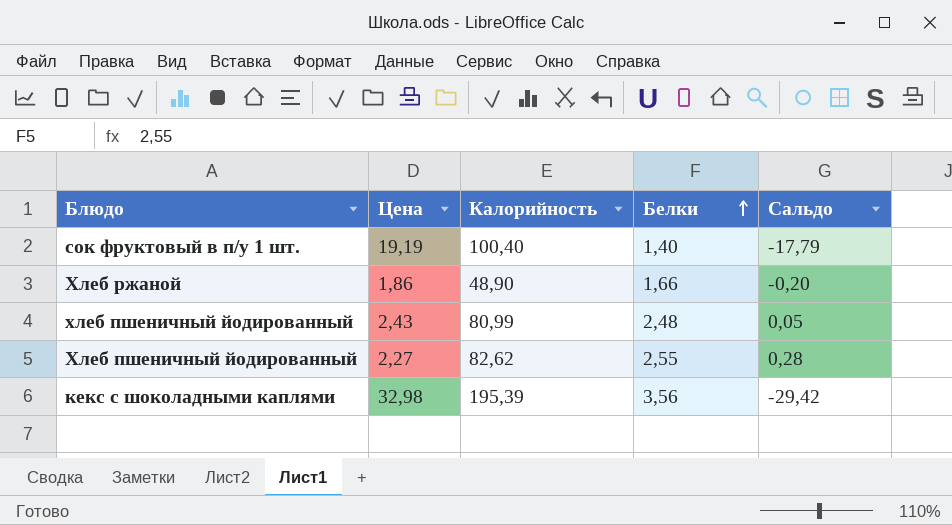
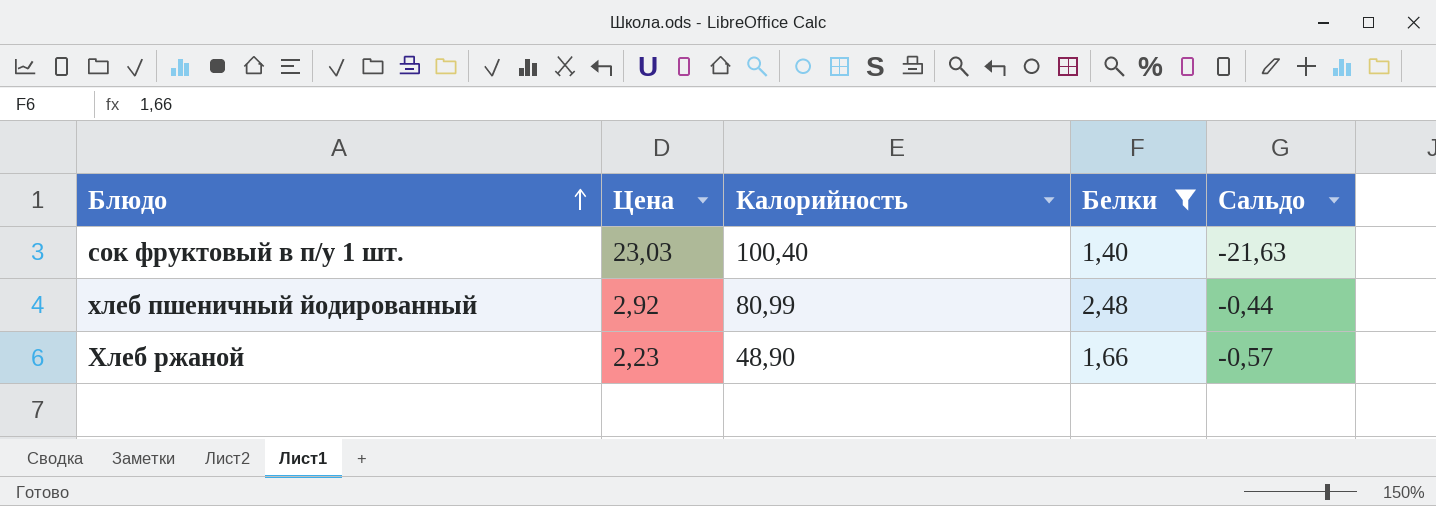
filter: none -> Белки <= 2,48
row order: Белки ascending -> Блюдо ascending
сок фруктовый в п/у 1 шт. | Цена: 19,19 -> 23,03
сок фруктовый в п/у 1 шт. | Сальдо: -17,79 -> -21,63
хлеб пшеничный йодированный | Цена: 2,43 -> 2,92
хлеб пшеничный йодированный | Сальдо: 0,05 -> -0,44
Хлеб ржаной | Цена: 1,86 -> 2,23
Хлеб ржаной | Сальдо: -0,20 -> -0,57

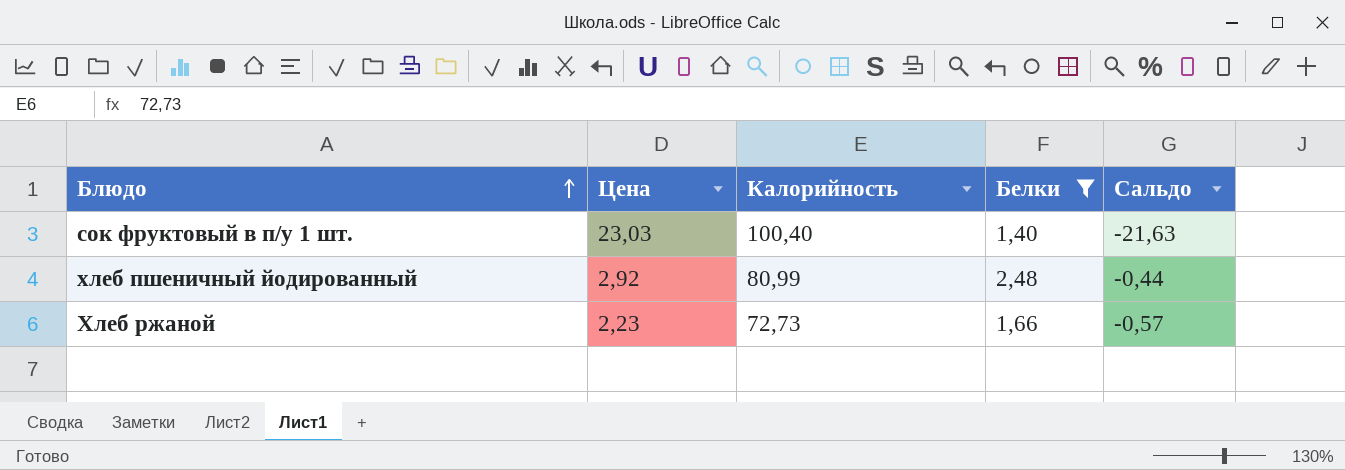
Хлеб ржаной | Калорийность: 48,90 -> 72,73

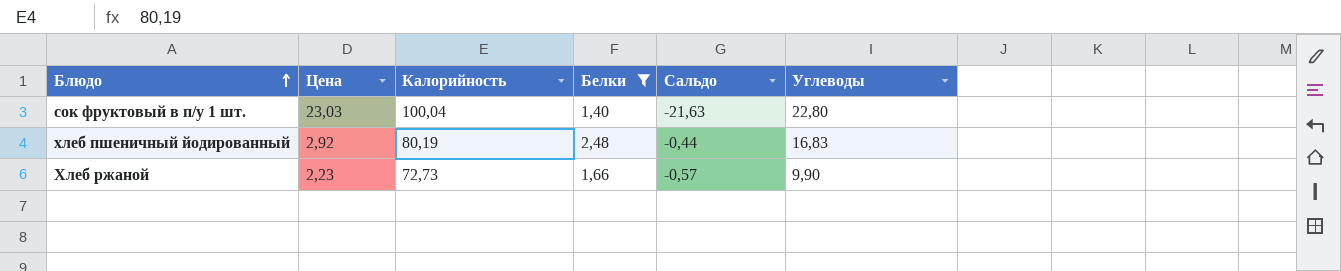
column Углеводы | position: none -> 6
сок фруктовый в п/у 1 шт. | Калорийность: 100,40 -> 100,04
хлеб пшеничный йодированный | Калорийность: 80,99 -> 80,19

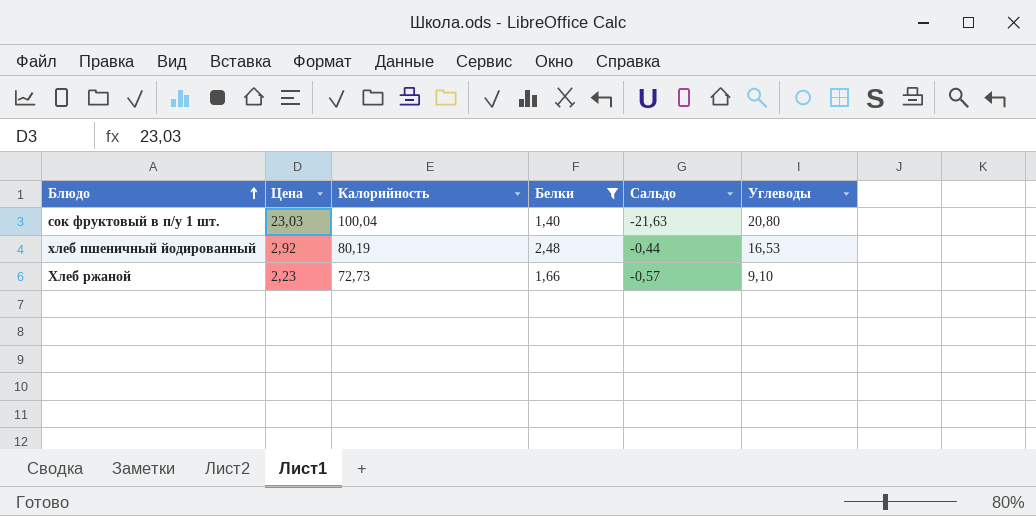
сок фруктовый в п/у 1 шт. | Углеводы: 22,80 -> 20,80
хлеб пшеничный йодированный | Углеводы: 16,83 -> 16,53
Хлеб ржаной | Углеводы: 9,90 -> 9,10

